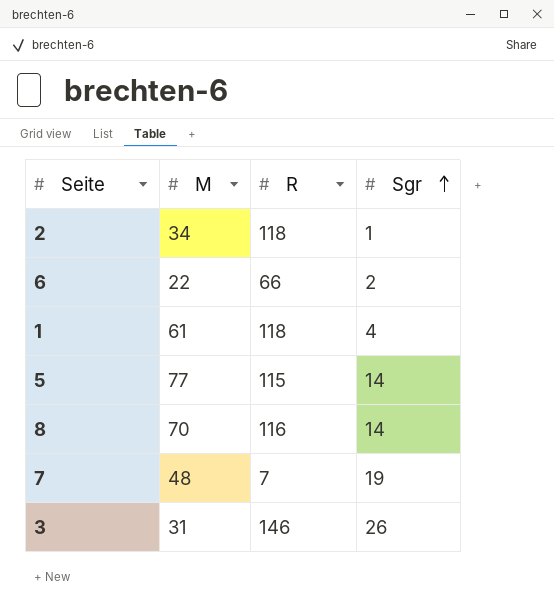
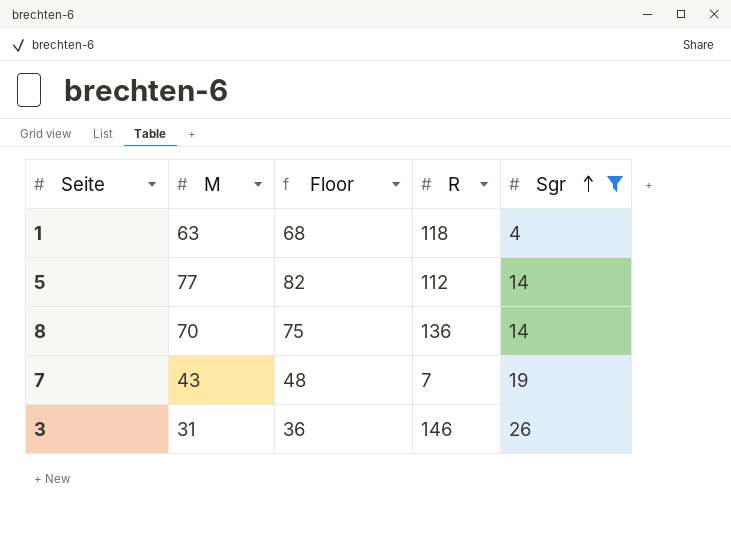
filter: none -> Sgr >= 4
column Floor | formula: none -> [M] + 5
1 | M: 61 -> 63
5 | R: 115 -> 112
8 | R: 116 -> 136
7 | M: 48 -> 43

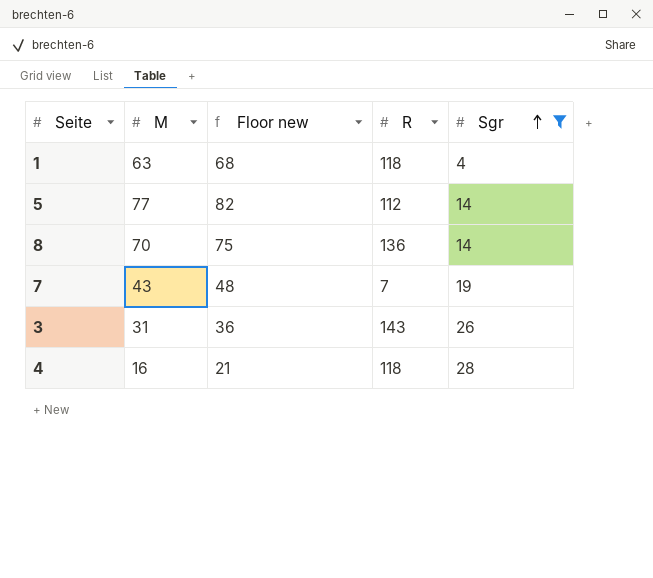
column name: Floor -> Floor new
3 | R: 146 -> 143
row 4: none -> 16 | 21 | 118 | 28

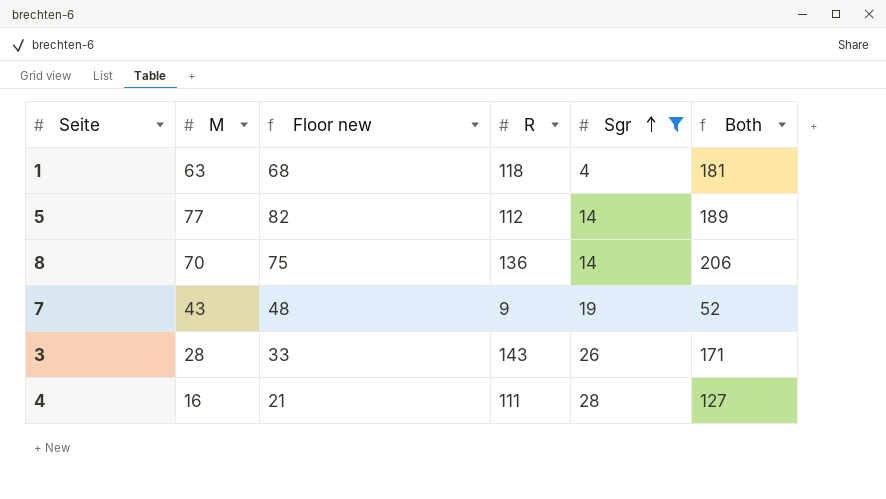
column Both | formula: none -> [M] + [R]
7 | R: 7 -> 9
3 | M: 31 -> 28
3 | Floor new: 36 -> 33
4 | R: 118 -> 111

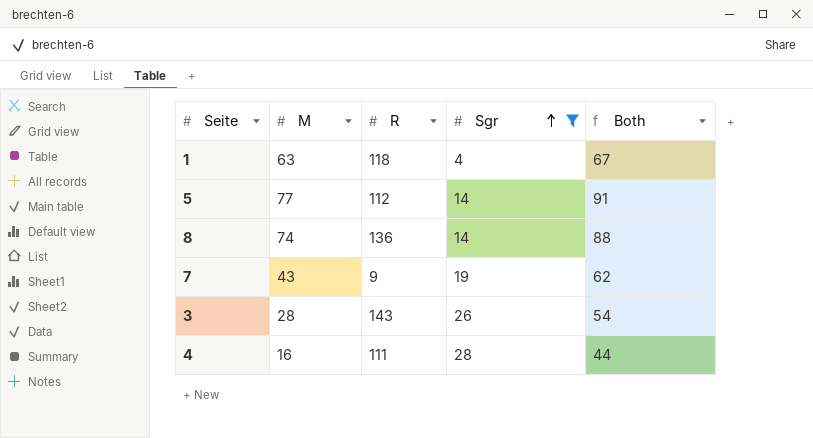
column Floor new | formula: [M] + 5 -> none
column Both | formula: [M] + [R] -> [M] + [Sgr]
8 | M: 70 -> 74

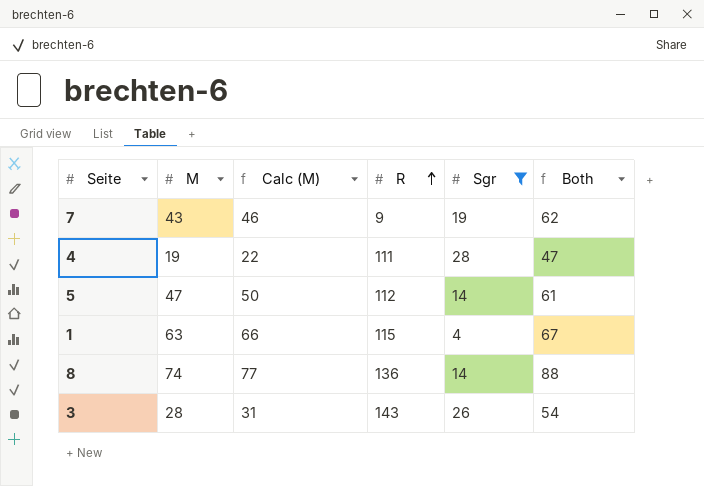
row order: Sgr ascending -> R ascending
column Calc (M) | formula: none -> [M] + 3
4 | M: 16 -> 19
4 | Both: 44 -> 47
5 | M: 77 -> 47
5 | Both: 91 -> 61
1 | R: 118 -> 115

